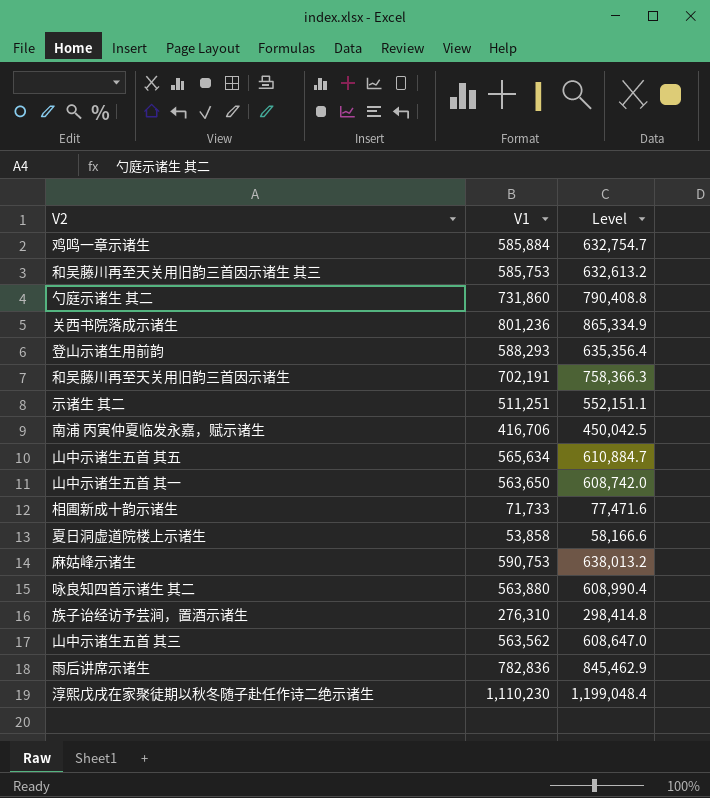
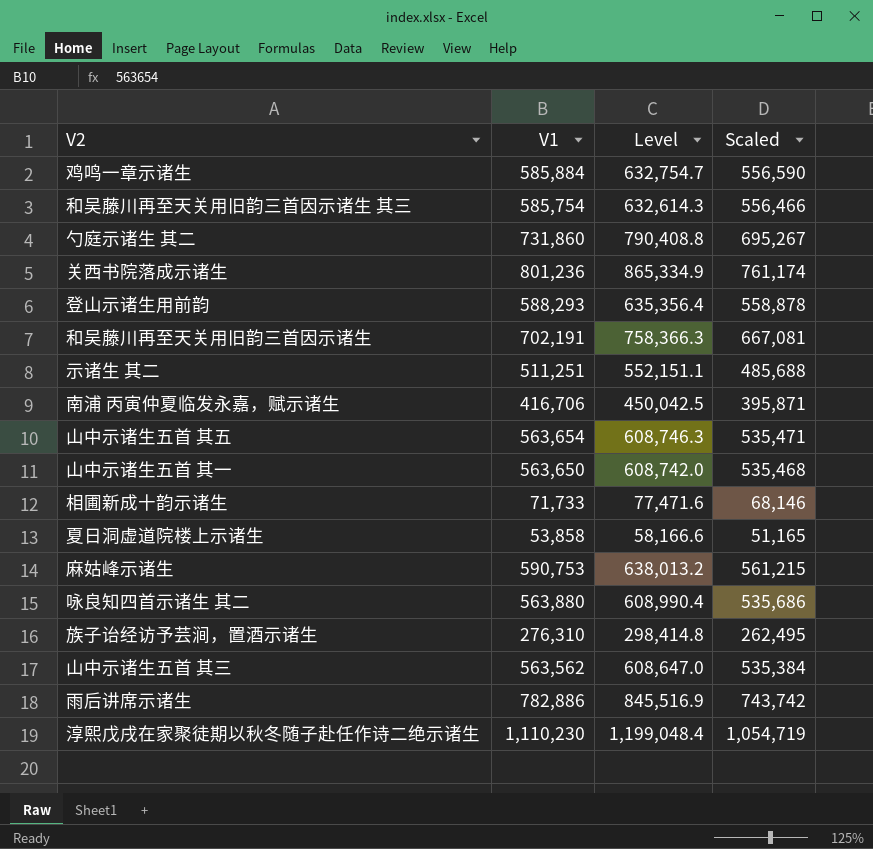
column Scaled | formula: none -> [V1] * 0.95
和吴藤川再至天关用旧韵三首因示诸生 其三 | V1: 585,753 -> 585,754
和吴藤川再至天关用旧韵三首因示诸生 其三 | Level: 632,613.2 -> 632,614.3
山中示诸生五首 其五 | V1: 565,634 -> 563,654
山中示诸生五首 其五 | Level: 610,884.7 -> 608,746.3
雨后讲席示诸生 | V1: 782,836 -> 782,886
雨后讲席示诸生 | Level: 845,462.9 -> 845,516.9

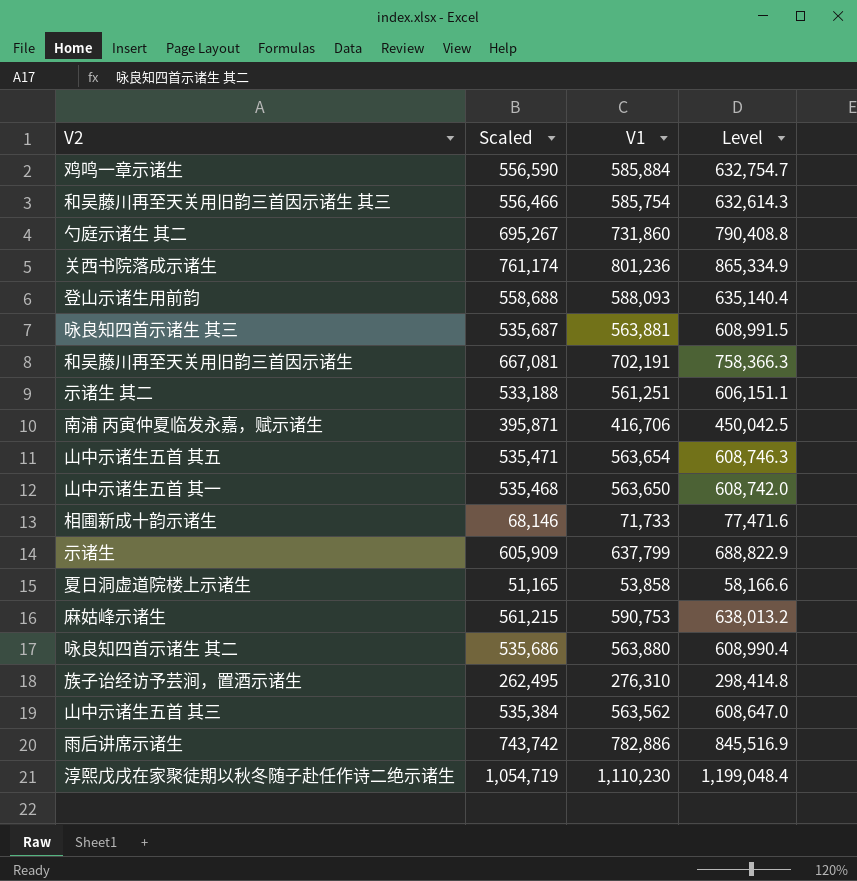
column Scaled | position: 4 -> 2
登山示诸生用前韵 | Scaled: 558,878 -> 558,688
登山示诸生用前韵 | V1: 588,293 -> 588,093
登山示诸生用前韵 | Level: 635,356.4 -> 635,140.4
row 咏良知四首示诸生 其三: none -> 535,687 | 563,881 | 608,991.5
示诸生 其二 | Scaled: 485,688 -> 533,188
示诸生 其二 | V1: 511,251 -> 561,251
示诸生 其二 | Level: 552,151.1 -> 606,151.1
row 示诸生: none -> 605,909 | 637,799 | 688,822.9

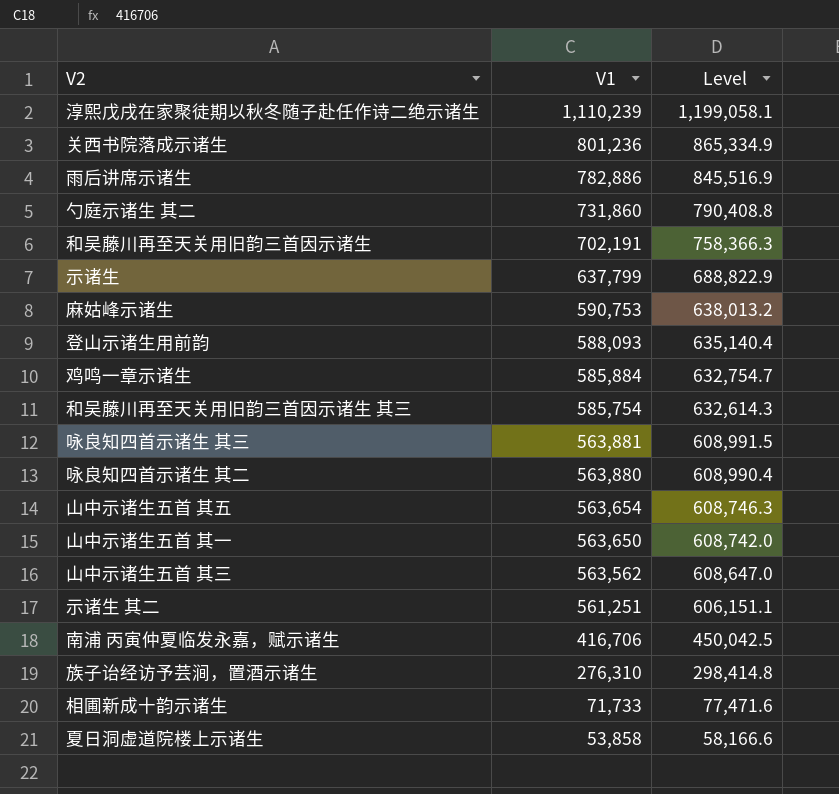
row order: none -> V1 descending
column Scaled | formula: [V1] * 0.95 -> none
淳熙戊戌在家聚徒期以秋冬随子赴任作诗二绝示诸生 | V1: 1,110,230 -> 1,110,239
淳熙戊戌在家聚徒期以秋冬随子赴任作诗二绝示诸生 | Level: 1,199,048.4 -> 1,199,058.1

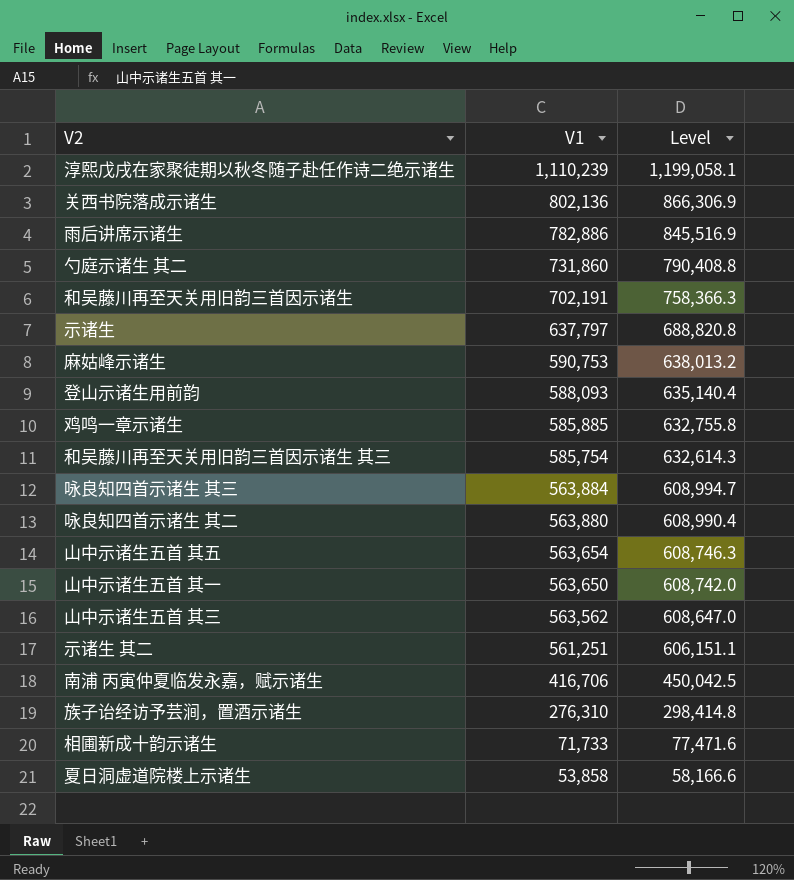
关西书院落成示诸生 | V1: 801,236 -> 802,136
关西书院落成示诸生 | Level: 865,334.9 -> 866,306.9
示诸生 | V1: 637,799 -> 637,797
示诸生 | Level: 688,822.9 -> 688,820.8
鸡鸣一章示诸生 | V1: 585,884 -> 585,885
鸡鸣一章示诸生 | Level: 632,754.7 -> 632,755.8
咏良知四首示诸生 其三 | V1: 563,881 -> 563,884
咏良知四首示诸生 其三 | Level: 608,991.5 -> 608,994.7

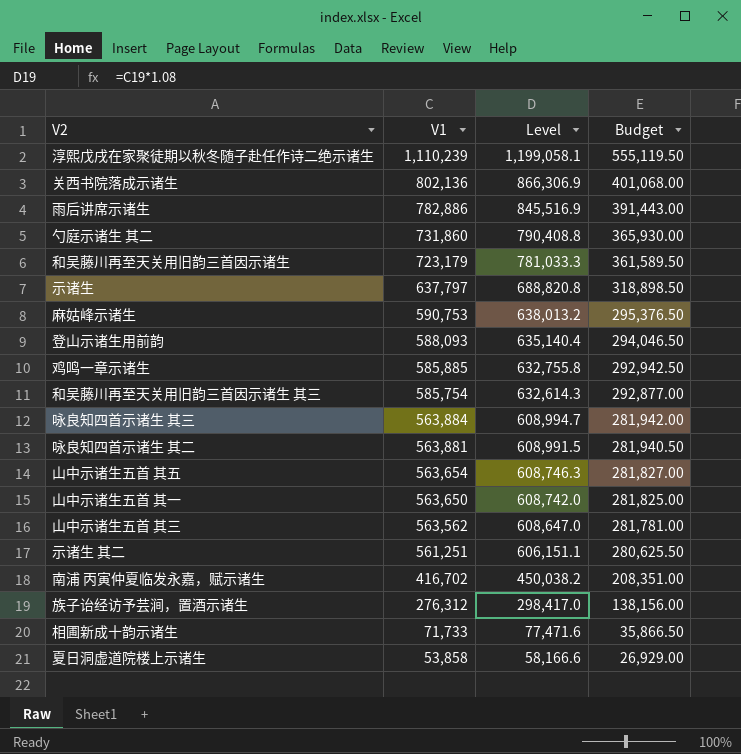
column Budget | formula: none -> [V1] * 0.5
和吴藤川再至天关用旧韵三首因示诸生 | V1: 702,191 -> 723,179
和吴藤川再至天关用旧韵三首因示诸生 | Level: 758,366.3 -> 781,033.3
咏良知四首示诸生 其二 | V1: 563,880 -> 563,881
咏良知四首示诸生 其二 | Level: 608,990.4 -> 608,991.5
南浦 丙寅仲夏临发永嘉，赋示诸生 | V1: 416,706 -> 416,702
南浦 丙寅仲夏临发永嘉，赋示诸生 | Level: 450,042.5 -> 450,038.2
族子诒经访予芸涧，置酒示诸生 | V1: 276,310 -> 276,312
族子诒经访予芸涧，置酒示诸生 | Level: 298,414.8 -> 298,417.0

